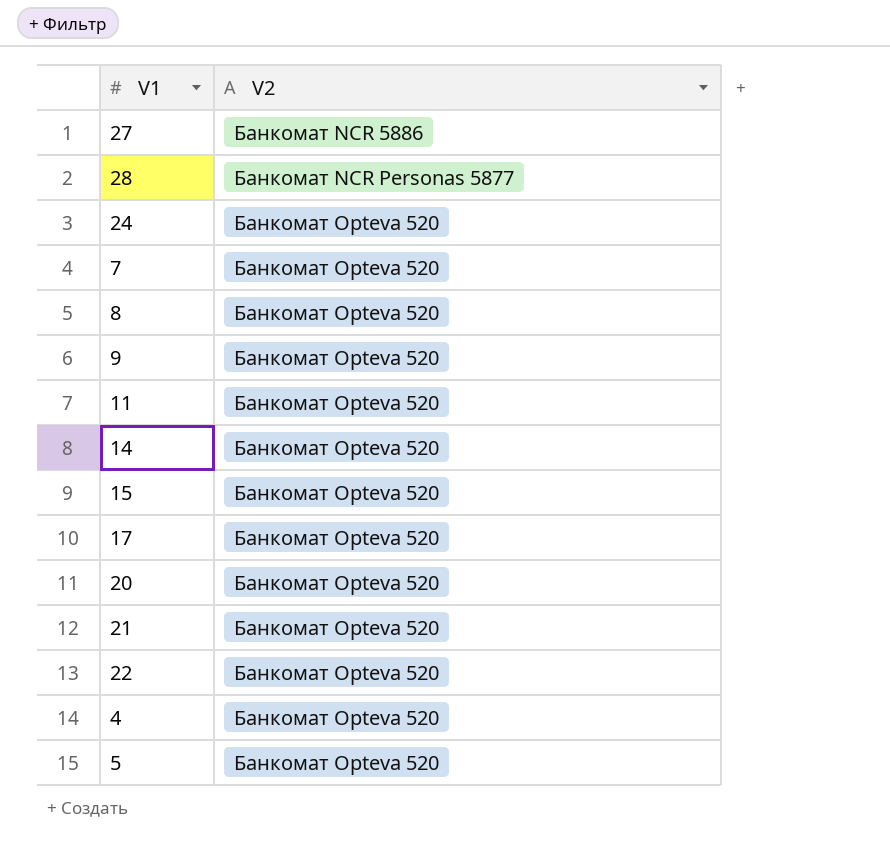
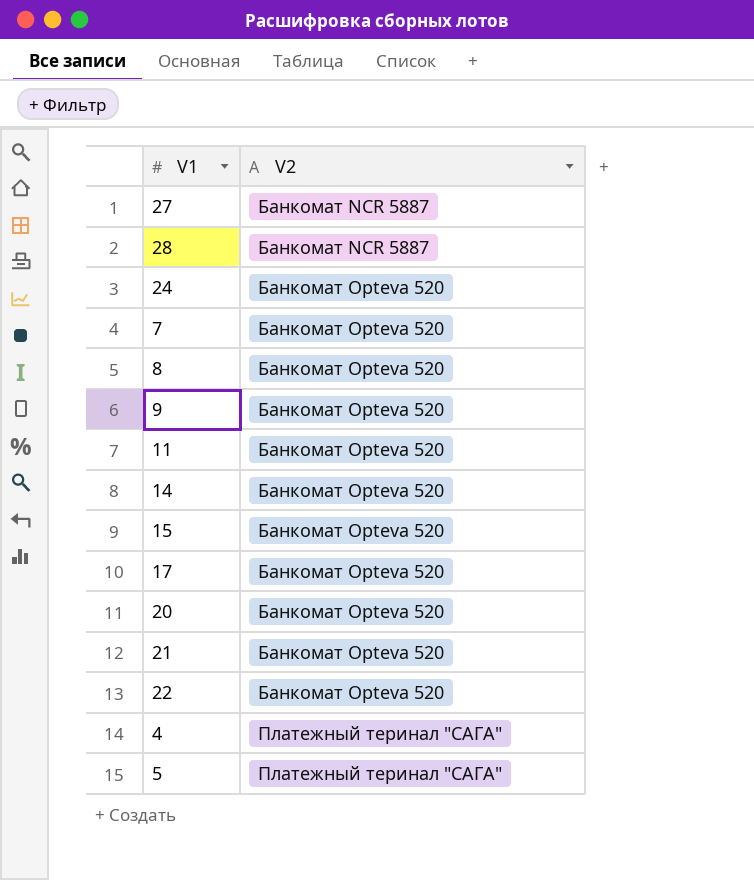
27 | V2: Банкомат NCR 5886 -> Банкомат NCR 5887
28 | V2: Банкомат NCR Personas 5877 -> Банкомат NCR 5887
4 | V2: Банкомат Opteva 520 -> Платежный теринал "САГА"
5 | V2: Банкомат Opteva 520 -> Платежный теринал "САГА"

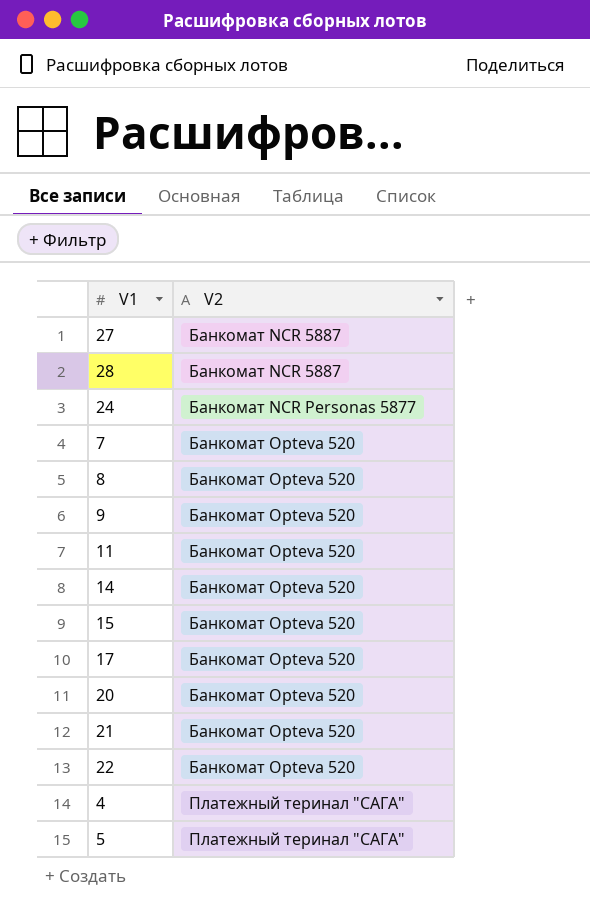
24 | V2: Банкомат Opteva 520 -> Банкомат NCR Personas 5877

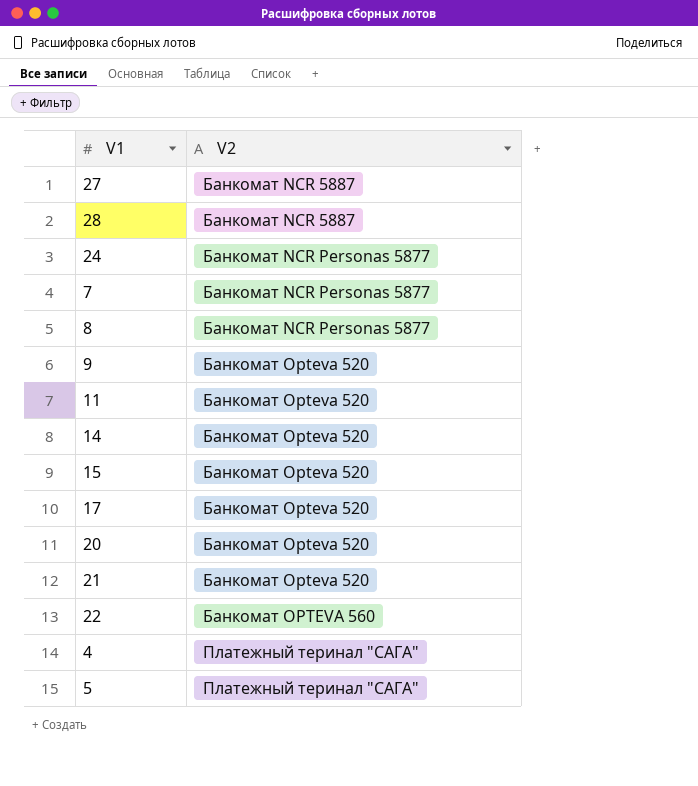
7 | V2: Банкомат Opteva 520 -> Банкомат NCR Personas 5877
8 | V2: Банкомат Opteva 520 -> Банкомат NCR Personas 5877
22 | V2: Банкомат Opteva 520 -> Банкомат OPTEVA 560

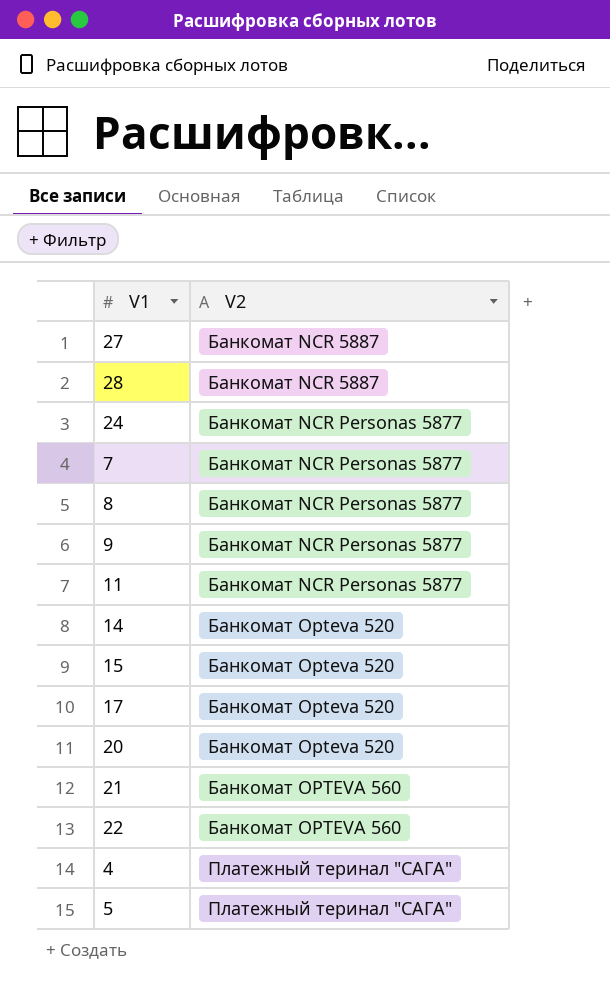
9 | V2: Банкомат Opteva 520 -> Банкомат NCR Personas 5877
11 | V2: Банкомат Opteva 520 -> Банкомат NCR Personas 5877
21 | V2: Банкомат Opteva 520 -> Банкомат OPTEVA 560

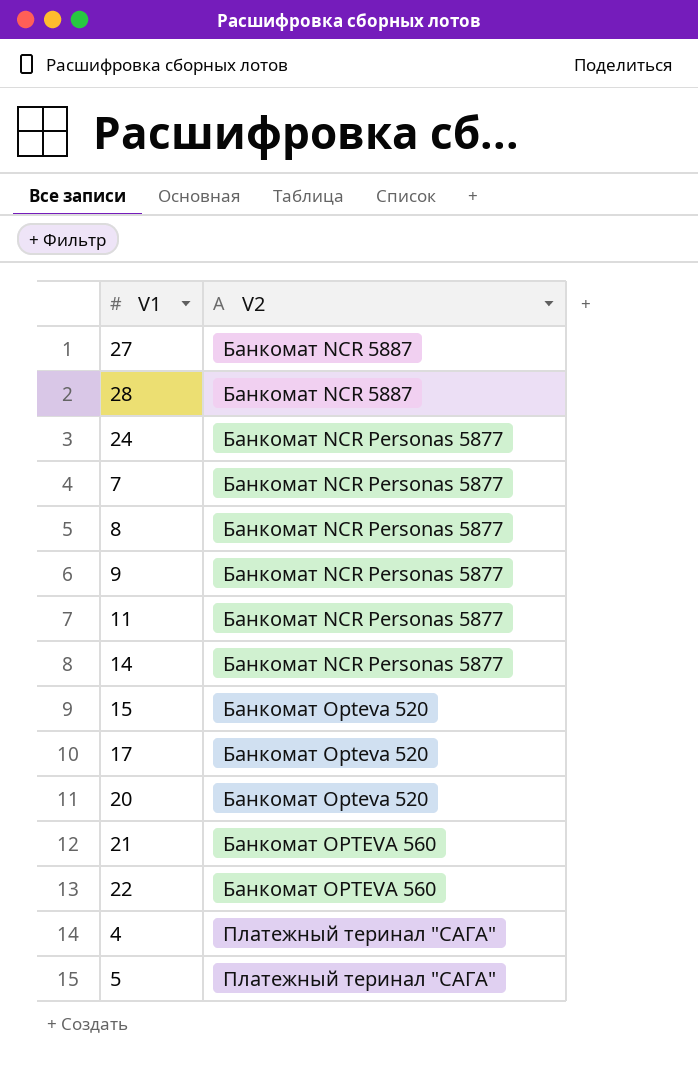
14 | V2: Банкомат Opteva 520 -> Банкомат NCR Personas 5877

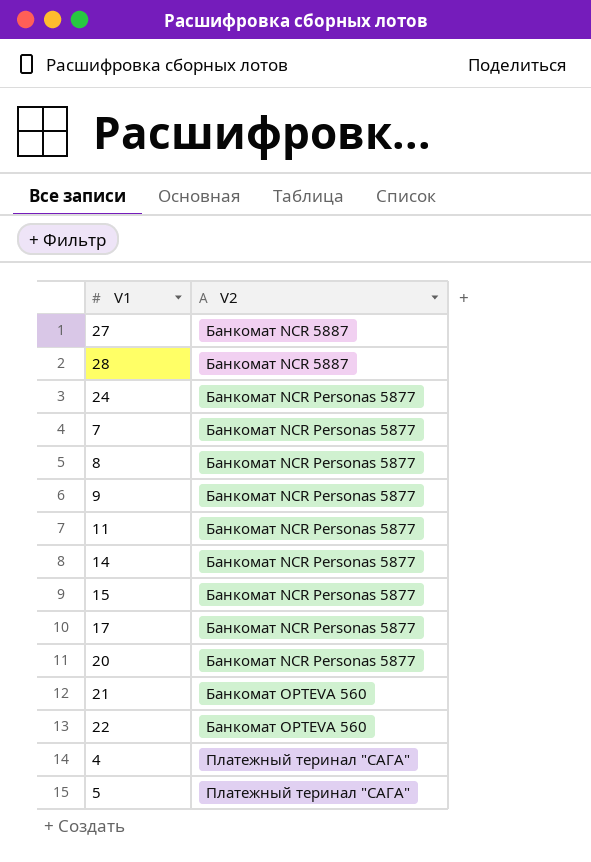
15 | V2: Банкомат Opteva 520 -> Банкомат NCR Personas 5877
17 | V2: Банкомат Opteva 520 -> Банкомат NCR Personas 5877
20 | V2: Банкомат Opteva 520 -> Банкомат NCR Personas 5877

